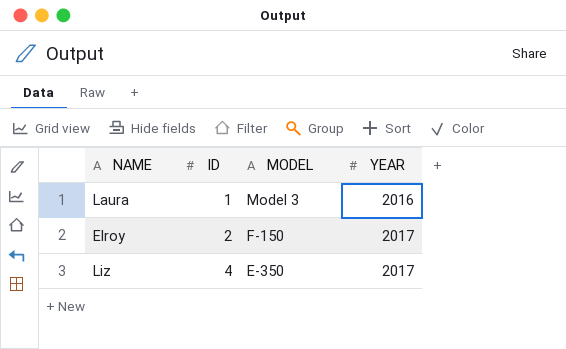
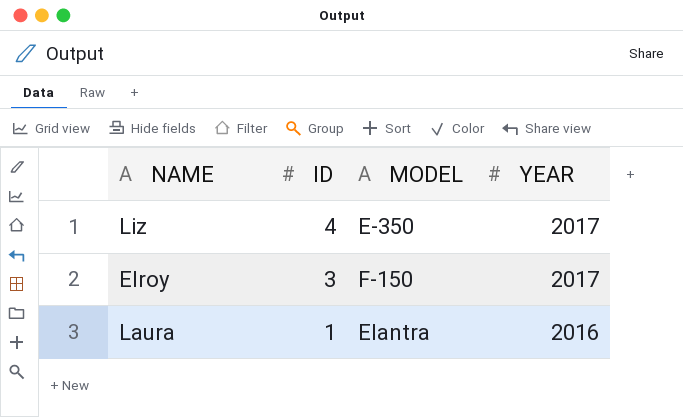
row order: ID ascending -> ID descending
Elroy | ID: 2 -> 3
Laura | MODEL: Model 3 -> Elantra

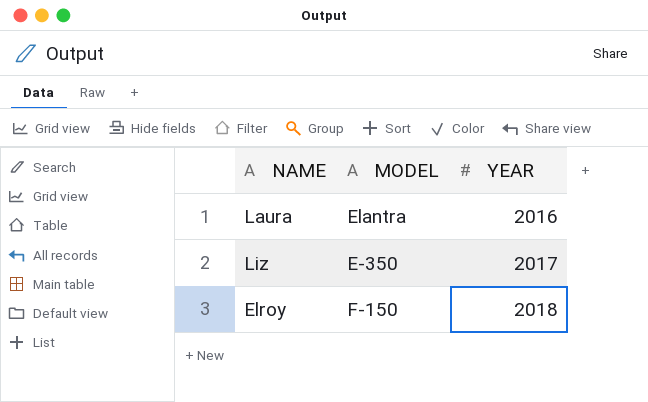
row order: ID descending -> YEAR ascending
column ID | position: 2 -> none
Elroy | YEAR: 2017 -> 2018

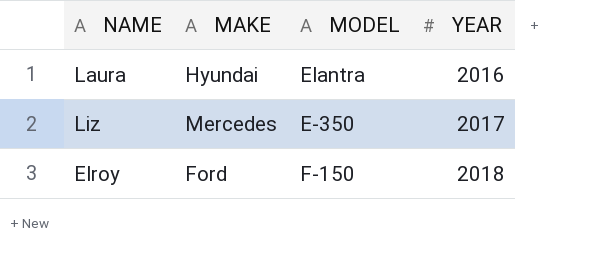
column MAKE | position: none -> 2

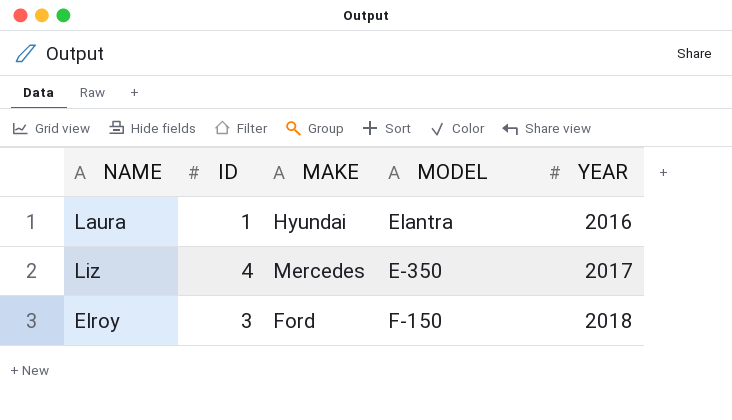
column ID | position: none -> 2

